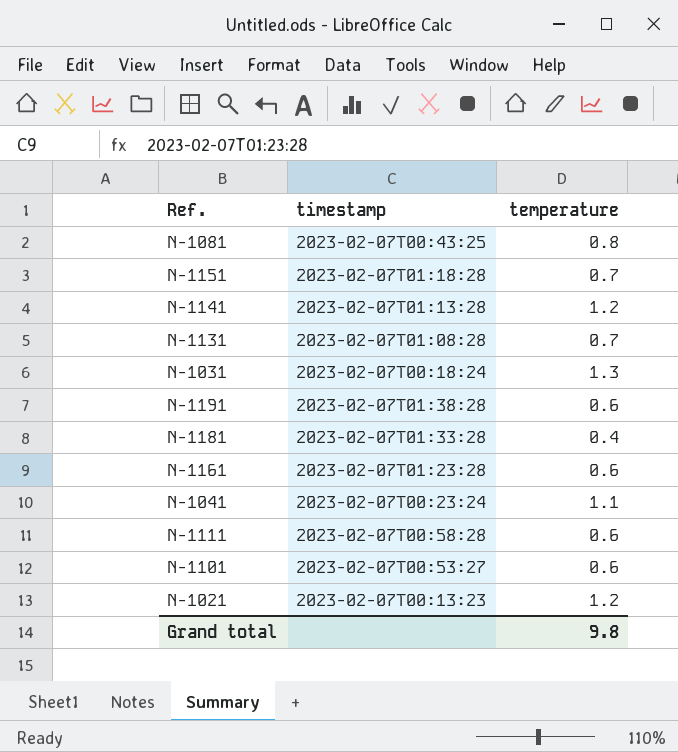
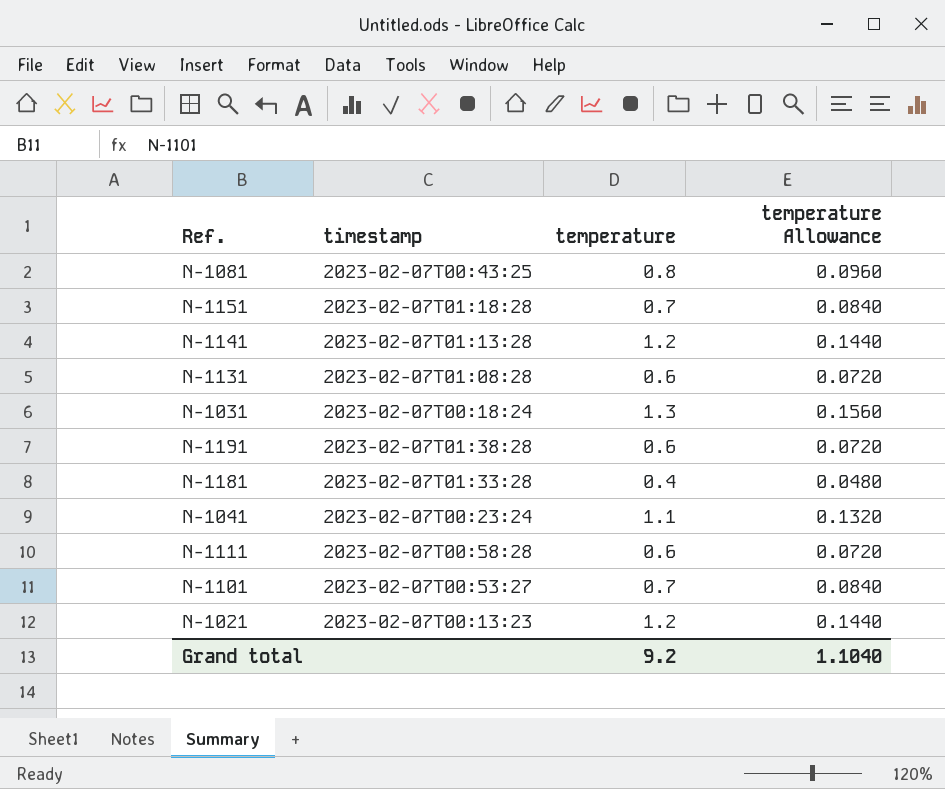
column temperature Allowance | formula: none -> [temperature] * 0.12
row N-1161: 2023-02-07T01:23:28 | 0.6 -> none
N-1131 | temperature: 0.7 -> 0.6
N-1101 | temperature: 0.6 -> 0.7
Grand total | temperature: 9.8 -> 9.2

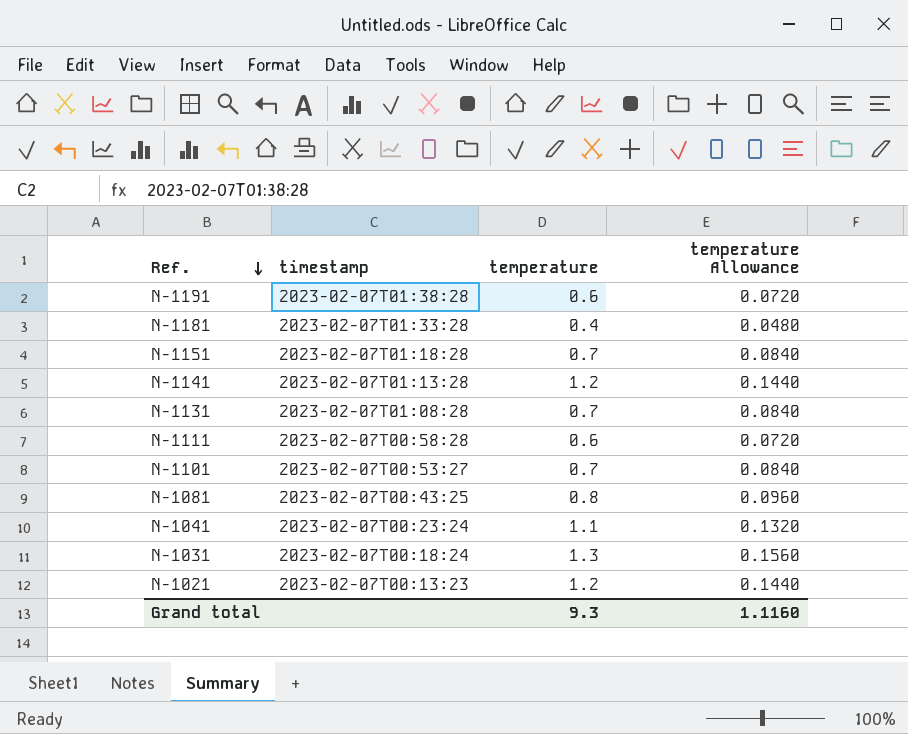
row order: none -> Ref. descending
N-1131 | temperature: 0.6 -> 0.7
N-1131 | temperature Allowance: 0.0720 -> 0.0840
Grand total | temperature: 9.2 -> 9.3
Grand total | temperature Allowance: 1.1040 -> 1.1160

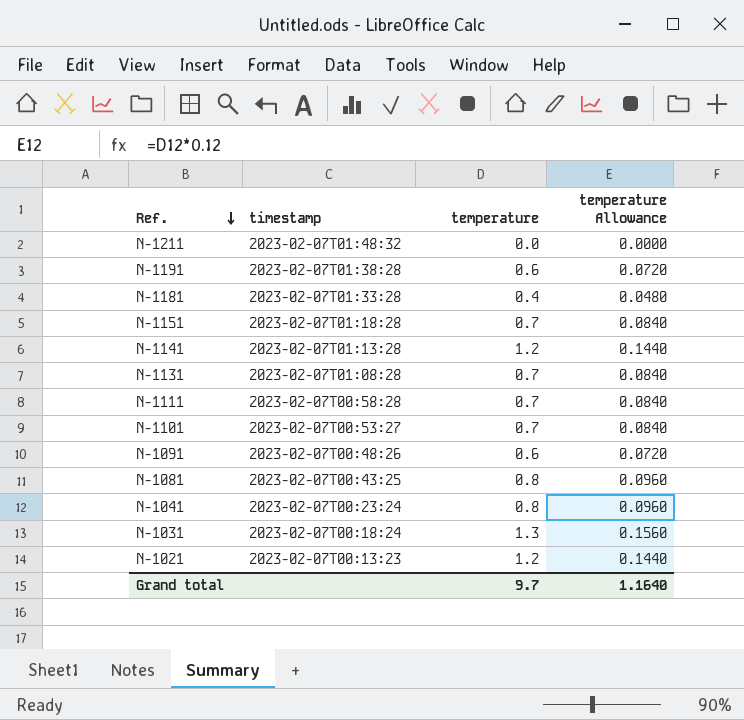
row N-1211: none -> 2023-02-07T01:48:32 | 0.0 | 0.0000
N-1111 | temperature: 0.6 -> 0.7
N-1111 | temperature Allowance: 0.0720 -> 0.0840
row N-1091: none -> 2023-02-07T00:48:26 | 0.6 | 0.0720
N-1041 | temperature: 1.1 -> 0.8
N-1041 | temperature Allowance: 0.1320 -> 0.0960
Grand total | temperature: 9.3 -> 9.7
Grand total | temperature Allowance: 1.1160 -> 1.1640

